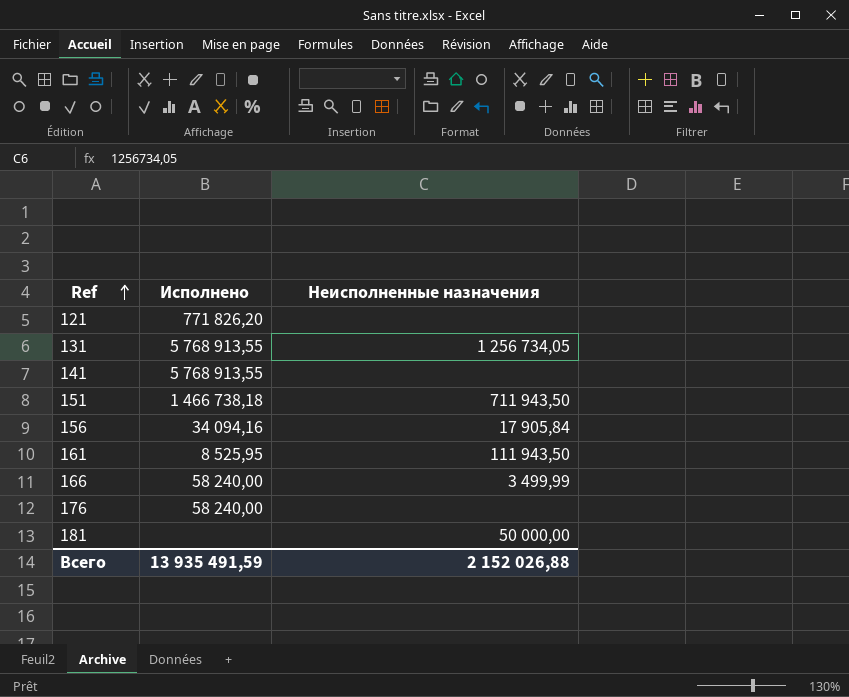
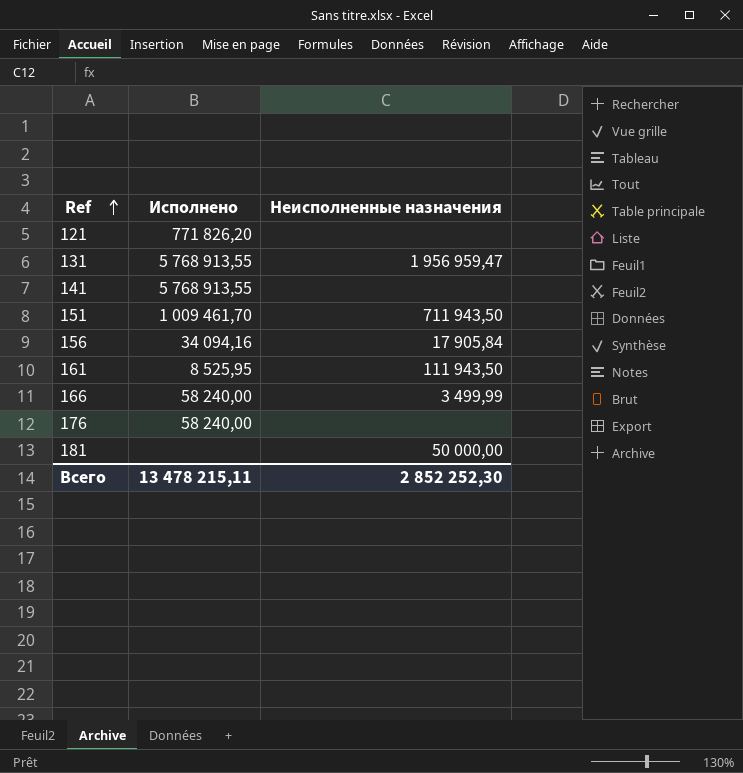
131 | Неисполненные назначения: 1 256 734,05 -> 1 956 959,47
151 | Исполнено: 1 466 738,18 -> 1 009 461,70
Всего | Исполнено: 13 935 491,59 -> 13 478 215,11
Всего | Неисполненные назначения: 2 152 026,88 -> 2 852 252,30

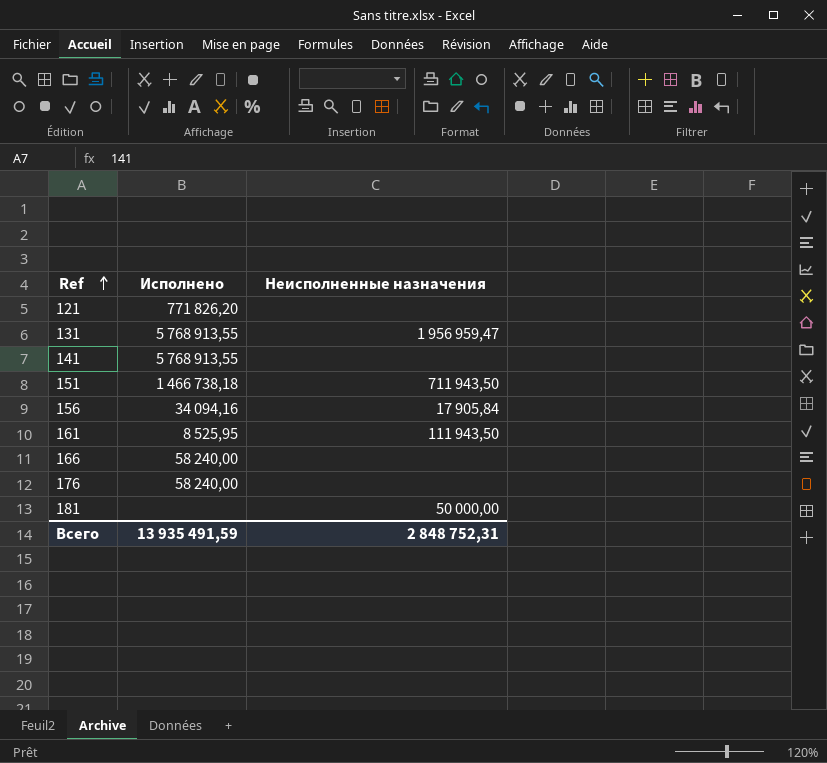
151 | Исполнено: 1 009 461,70 -> 1 466 738,18
166 | Неисполненные назначения: 3 499,99 -> none
Всего | Исполнено: 13 478 215,11 -> 13 935 491,59
Всего | Неисполненные назначения: 2 852 252,30 -> 2 848 752,31

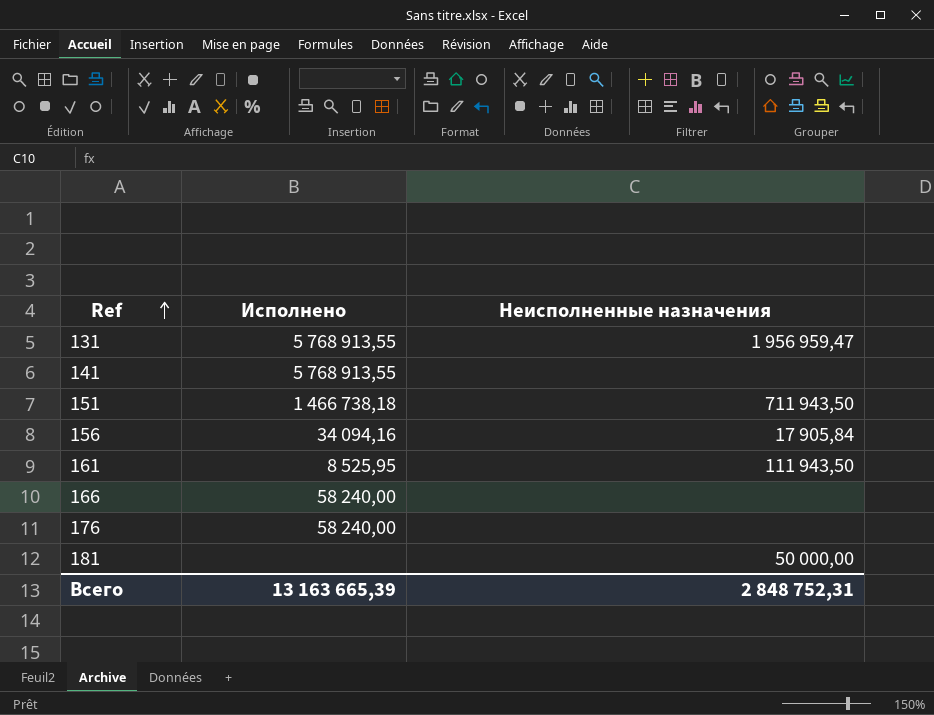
row 121: 771 826,20 | none -> none
Всего | Исполнено: 13 935 491,59 -> 13 163 665,39

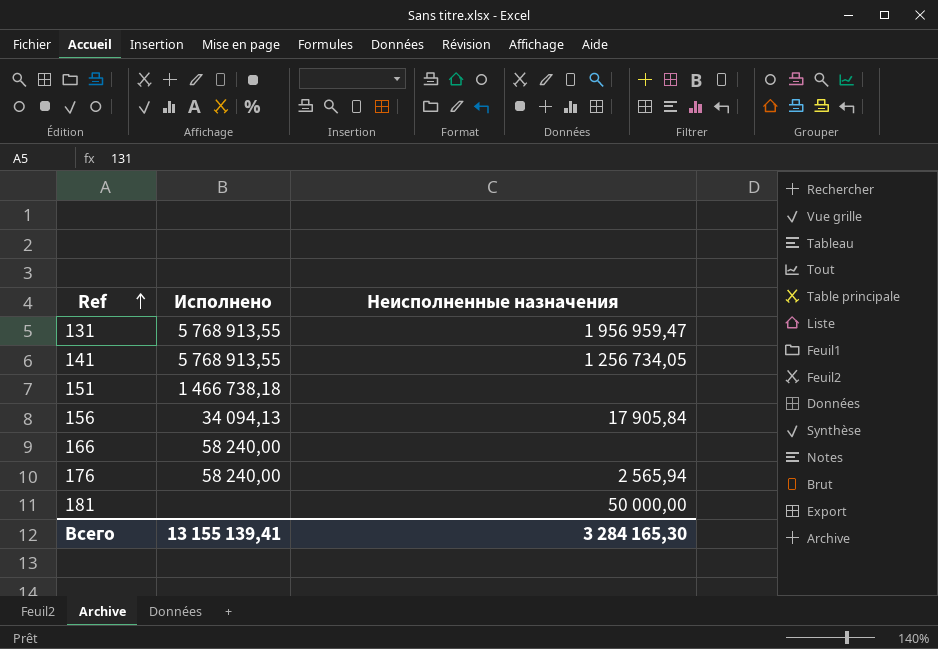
row 161: 8 525,95 | 111 943,50 -> none
141 | Неисполненные назначения: none -> 1 256 734,05
151 | Неисполненные назначения: 711 943,50 -> none
156 | Исполнено: 34 094,16 -> 34 094,13
176 | Неисполненные назначения: none -> 2 565,94
Всего | Исполнено: 13 163 665,39 -> 13 155 139,41
Всего | Неисполненные назначения: 2 848 752,31 -> 3 284 165,30

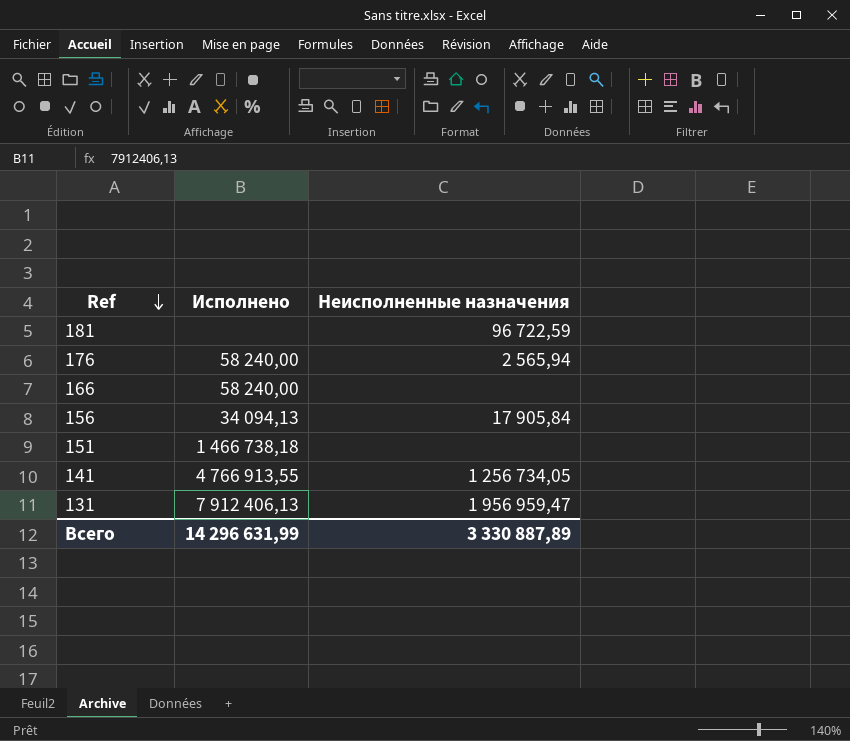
row order: Ref ascending -> Ref descending
181 | Неисполненные назначения: 50 000,00 -> 96 722,59
141 | Исполнено: 5 768 913,55 -> 4 766 913,55
131 | Исполнено: 5 768 913,55 -> 7 912 406,13
Всего | Исполнено: 13 155 139,41 -> 14 296 631,99
Всего | Неисполненные назначения: 3 284 165,30 -> 3 330 887,89

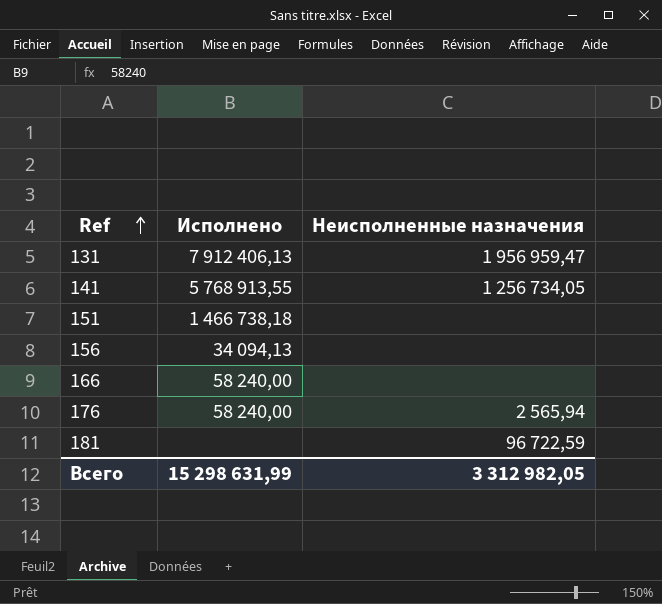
row order: Ref descending -> Ref ascending
141 | Исполнено: 4 766 913,55 -> 5 768 913,55
156 | Неисполненные назначения: 17 905,84 -> none
Всего | Исполнено: 14 296 631,99 -> 15 298 631,99
Всего | Неисполненные назначения: 3 330 887,89 -> 3 312 982,05

